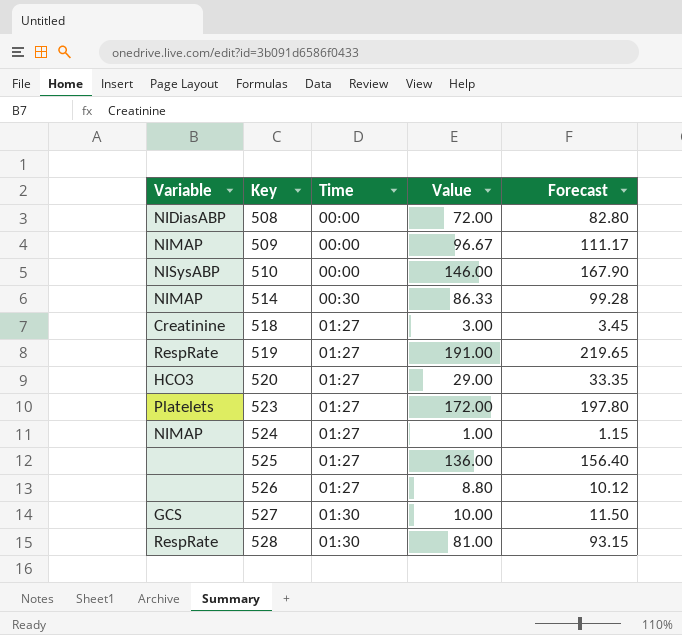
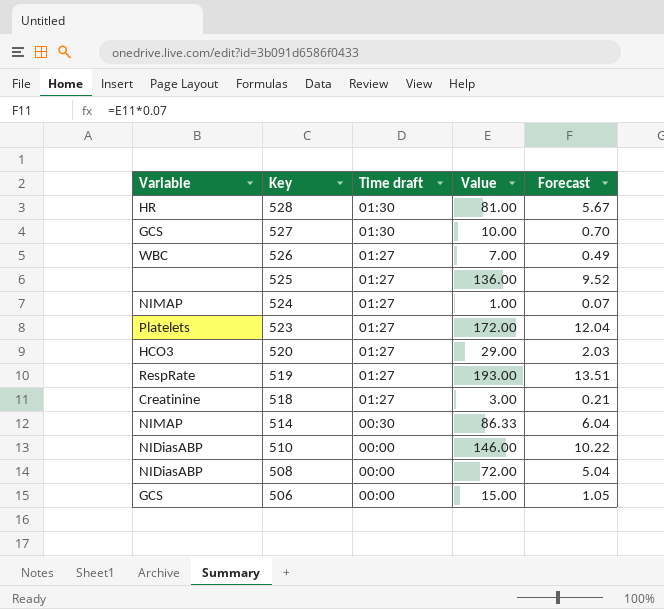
row order: Key ascending -> Key descending
column name: Time -> Time draft
column Forecast | formula: [Value] * 1.15 -> [Value] * 0.07
row 509: NIMAP | 00:00 | 96.67 | 111.17 -> none
528 | Variable: RespRate -> HR
526 | Variable: none -> WBC
526 | Value: 8.80 -> 7.00
519 | Value: 191.00 -> 193.00
510 | Variable: NISysABP -> NIDiasABP
row 506: none -> GCS | 00:00 | 15.00 | 1.05

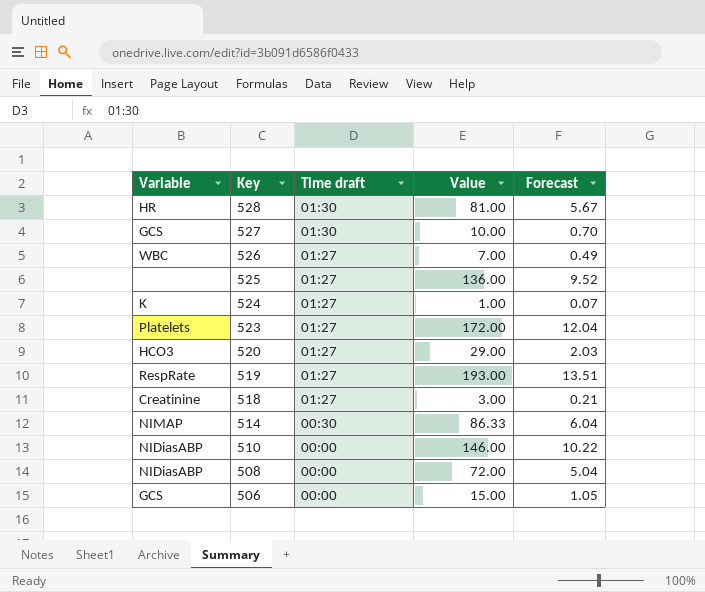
524 | Variable: NIMAP -> K

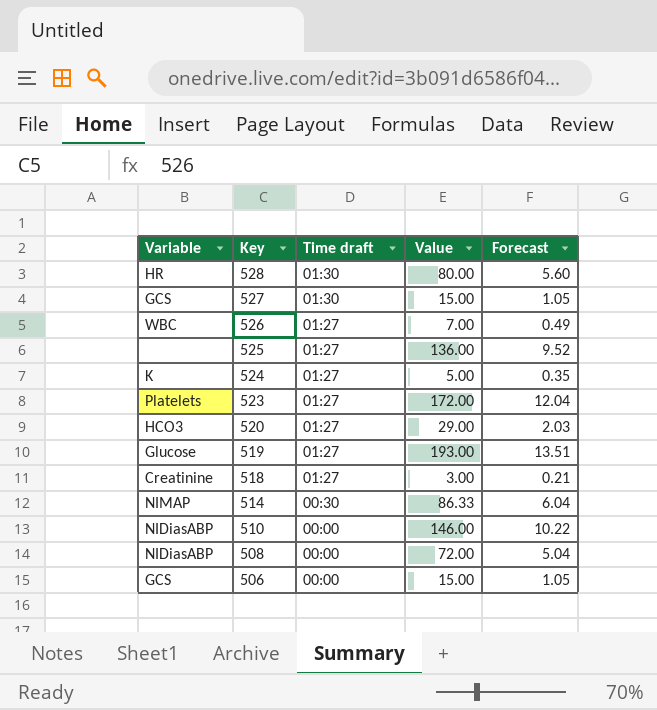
528 | Value: 81.00 -> 80.00
528 | Forecast: 5.67 -> 5.60
527 | Value: 10.00 -> 15.00
527 | Forecast: 0.70 -> 1.05
524 | Value: 1.00 -> 5.00
524 | Forecast: 0.07 -> 0.35
519 | Variable: RespRate -> Glucose

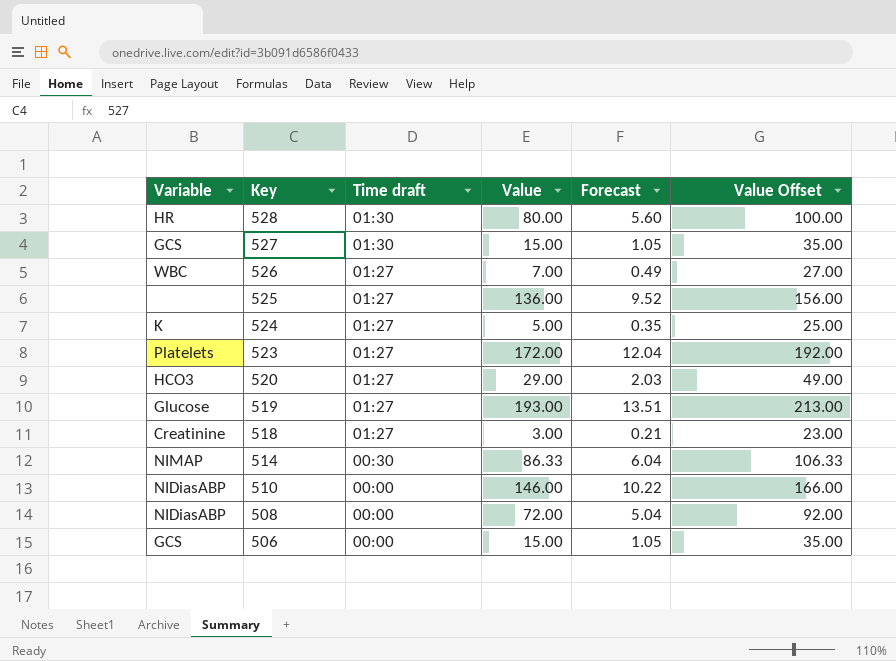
column Value Offset | formula: none -> [Value] + 20

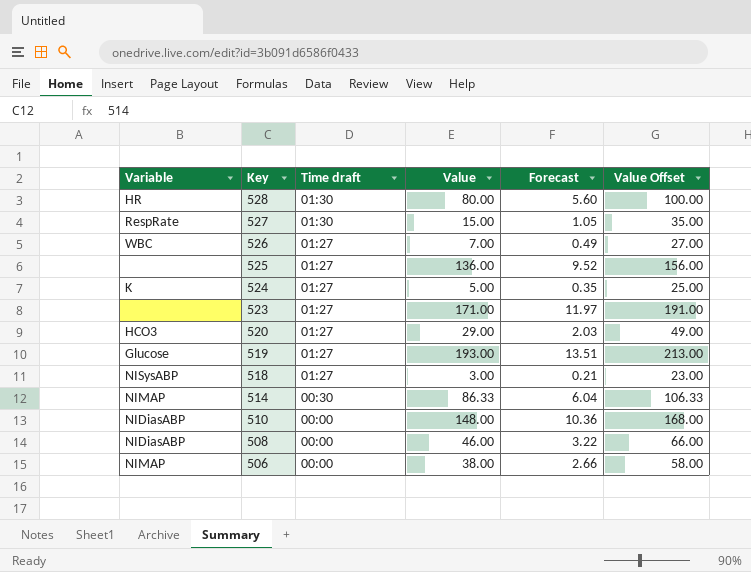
527 | Variable: GCS -> RespRate
523 | Variable: Platelets -> none
523 | Value: 172.00 -> 171.00
523 | Forecast: 12.04 -> 11.97
523 | Value Offset: 192.00 -> 191.00
518 | Variable: Creatinine -> NISysABP
510 | Value: 146.00 -> 148.00
510 | Forecast: 10.22 -> 10.36
510 | Value Offset: 166.00 -> 168.00
508 | Value: 72.00 -> 46.00
508 | Forecast: 5.04 -> 3.22
508 | Value Offset: 92.00 -> 66.00
506 | Variable: GCS -> NIMAP
506 | Value: 15.00 -> 38.00
506 | Forecast: 1.05 -> 2.66
506 | Value Offset: 35.00 -> 58.00

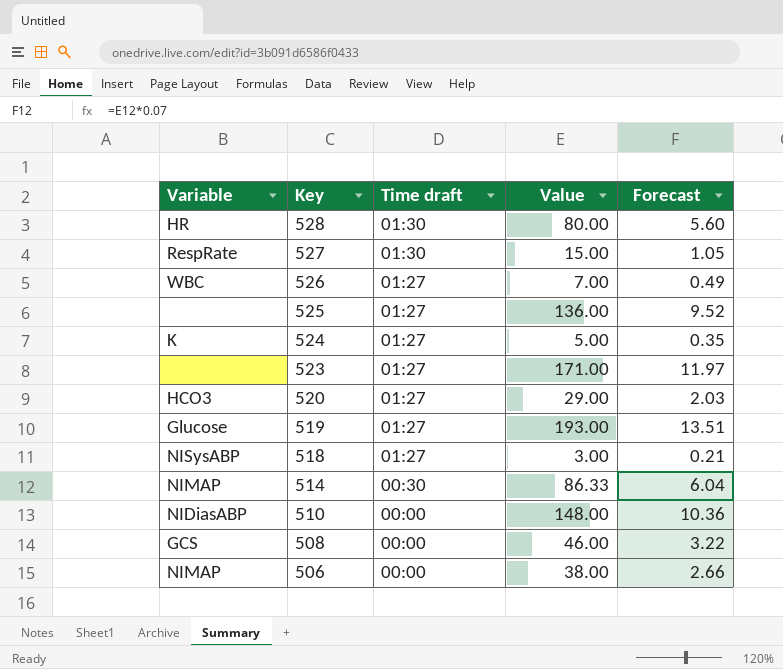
column Value Offset | formula: [Value] + 20 -> none
508 | Variable: NIDiasABP -> GCS

